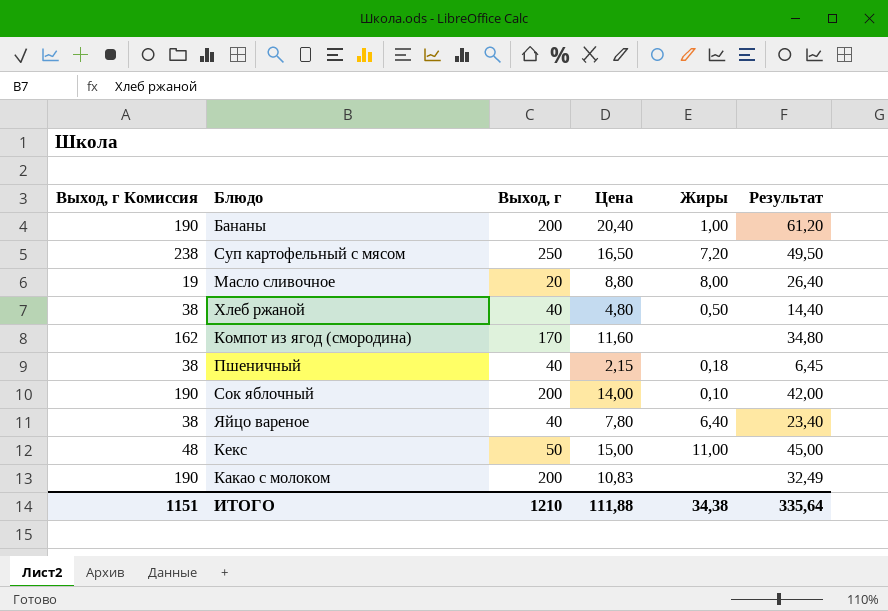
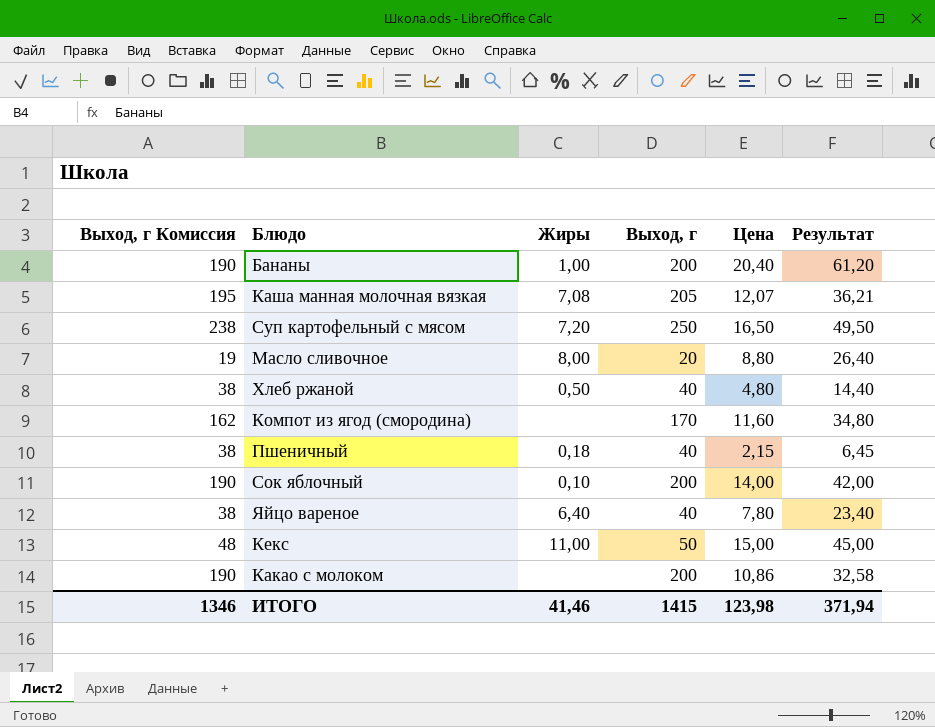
column Жиры | position: 5 -> 3
row Каша манная молочная вязкая: none -> 195 | 7,08 | 205 | 12,07 | 36,21
Какао с молоком | Цена: 10,83 -> 10,86
Какао с молоком | Результат: 32,49 -> 32,58
ИТОГО | Выход, г Комиссия: 1151 -> 1346
ИТОГО | Жиры: 34,38 -> 41,46
ИТОГО | Выход, г: 1210 -> 1415
ИТОГО | Цена: 111,88 -> 123,98
ИТОГО | Результат: 335,64 -> 371,94

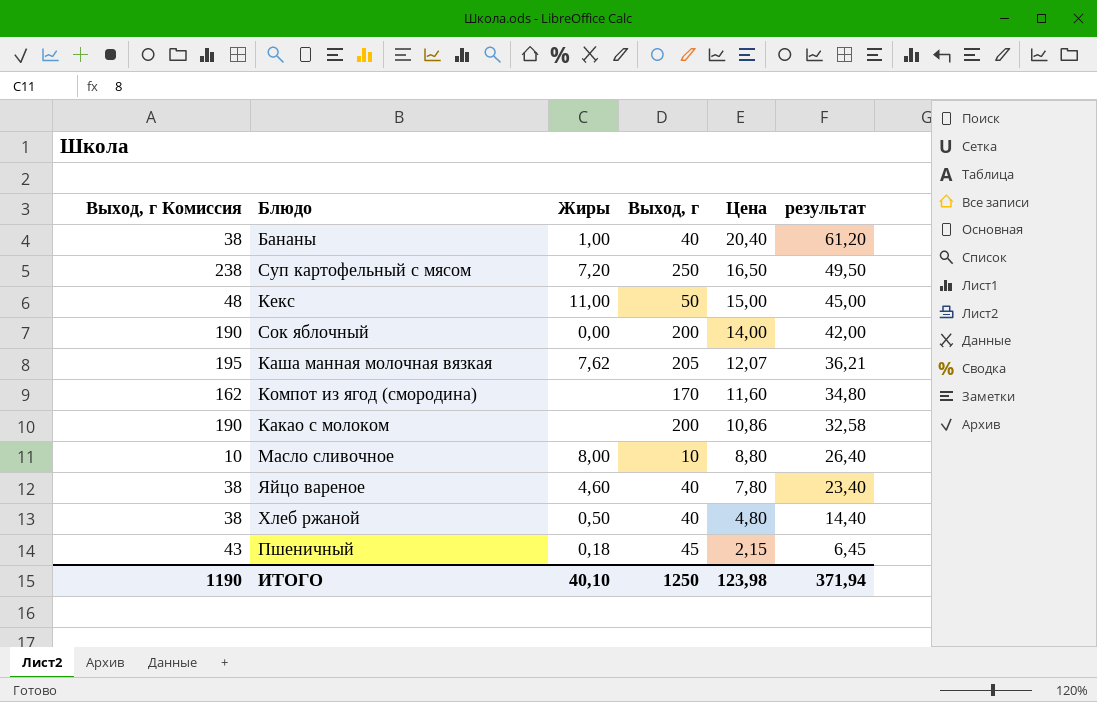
row order: none -> Цена descending
column name: Результат -> результат
Бананы | Выход, г Комиссия: 190 -> 38
Бананы | Выход, г: 200 -> 40
Сок яблочный | Жиры: 0,10 -> 0,00
Каша манная молочная вязкая | Жиры: 7,08 -> 7,62
Масло сливочное | Выход, г Комиссия: 19 -> 10
Масло сливочное | Выход, г: 20 -> 10
Яйцо вареное | Жиры: 6,40 -> 4,60
Пшеничный | Выход, г Комиссия: 38 -> 43
Пшеничный | Выход, г: 40 -> 45
ИТОГО | Выход, г Комиссия: 1346 -> 1190
ИТОГО | Жиры: 41,46 -> 40,10
ИТОГО | Выход, г: 1415 -> 1250

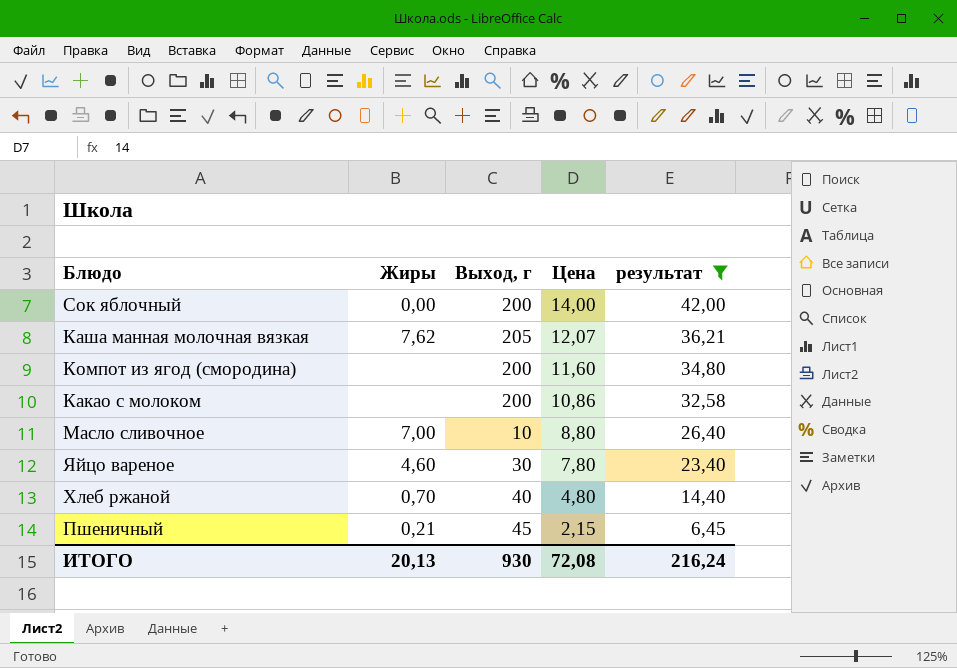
filter: none -> результат <= 42,00
column Выход, г Комиссия | formula: [Выход, г] * 0,95 -> none
Компот из ягод (смородина) | Выход, г: 170 -> 200
Масло сливочное | Жиры: 8,00 -> 7,00
Яйцо вареное | Выход, г: 40 -> 30
Хлеб ржаной | Жиры: 0,50 -> 0,70
Пшеничный | Жиры: 0,18 -> 0,21
ИТОГО | Жиры: 40,10 -> 20,13
ИТОГО | Выход, г: 1250 -> 930
ИТОГО | Цена: 123,98 -> 72,08
ИТОГО | результат: 371,94 -> 216,24

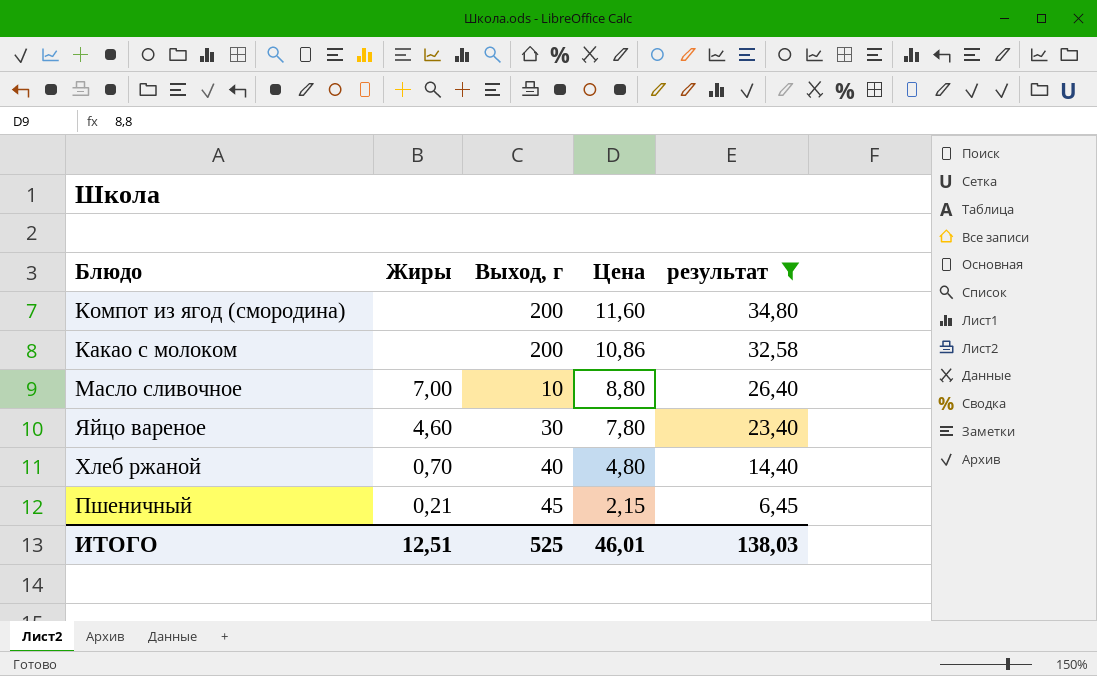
row Сок яблочный: 0,00 | 200 | 14,00 | 42,00 -> none
row Каша манная молочная вязкая: 7,62 | 205 | 12,07 | 36,21 -> none
ИТОГО | Жиры: 20,13 -> 12,51
ИТОГО | Выход, г: 930 -> 525
ИТОГО | Цена: 72,08 -> 46,01
ИТОГО | результат: 216,24 -> 138,03

